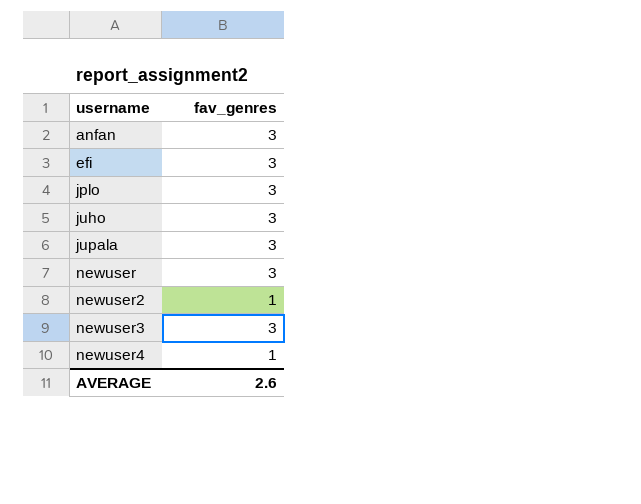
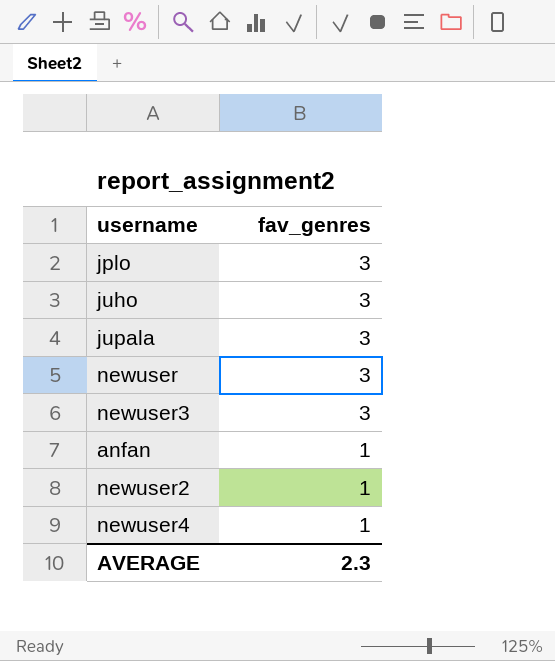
row order: username ascending -> fav_genres descending
row efi: 3 -> none
anfan | fav_genres: 3 -> 1
AVERAGE | fav_genres: 2.6 -> 2.3

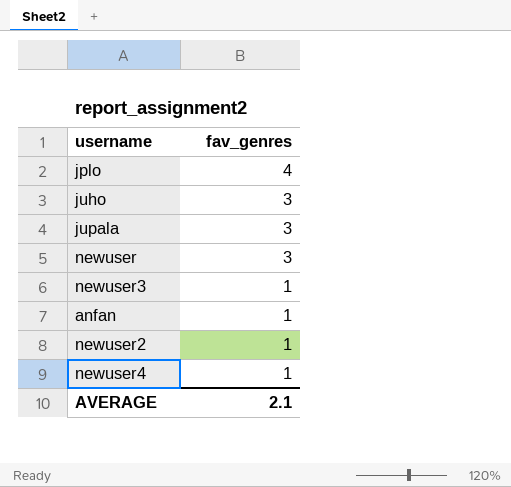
jplo | fav_genres: 3 -> 4
newuser3 | fav_genres: 3 -> 1
AVERAGE | fav_genres: 2.3 -> 2.1

